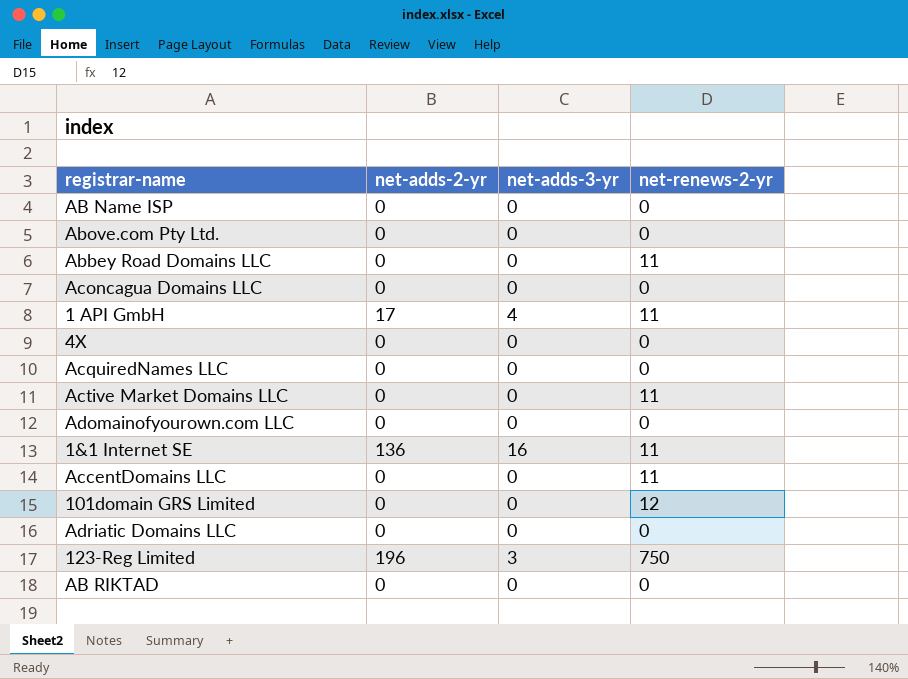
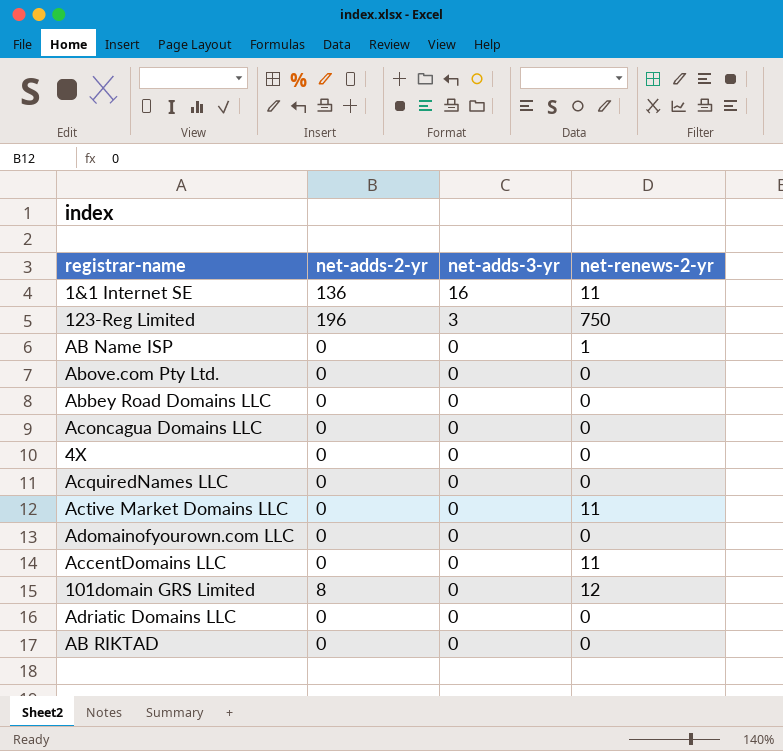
row order: none -> net-adds-3-yr descending
row 1 API GmbH: 17 | 4 | 11 -> none
AB Name ISP | net-renews-2-yr: 0 -> 1
Abbey Road Domains LLC | net-renews-2-yr: 11 -> 0
101domain GRS Limited | net-adds-2-yr: 0 -> 8

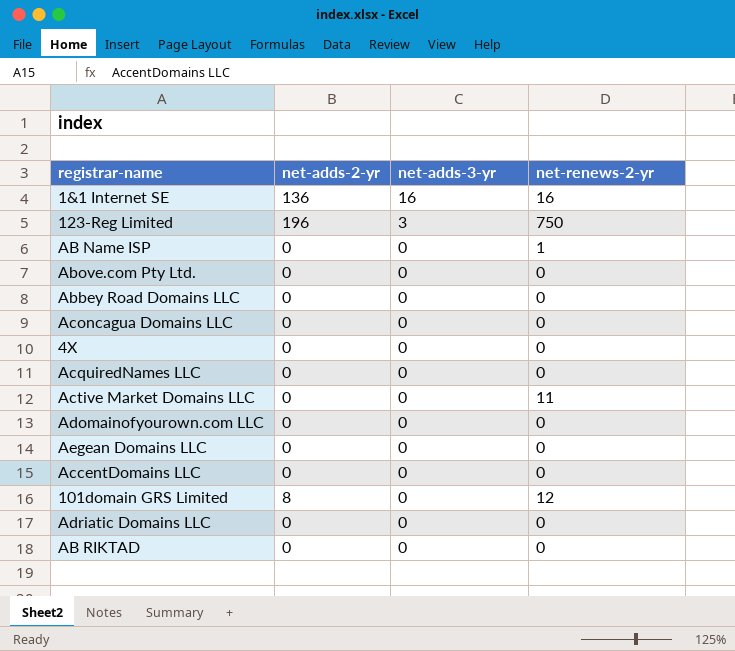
1&1 Internet SE | net-renews-2-yr: 11 -> 16
row Aegean Domains LLC: none -> 0 | 0 | 0
AccentDomains LLC | net-renews-2-yr: 11 -> 0

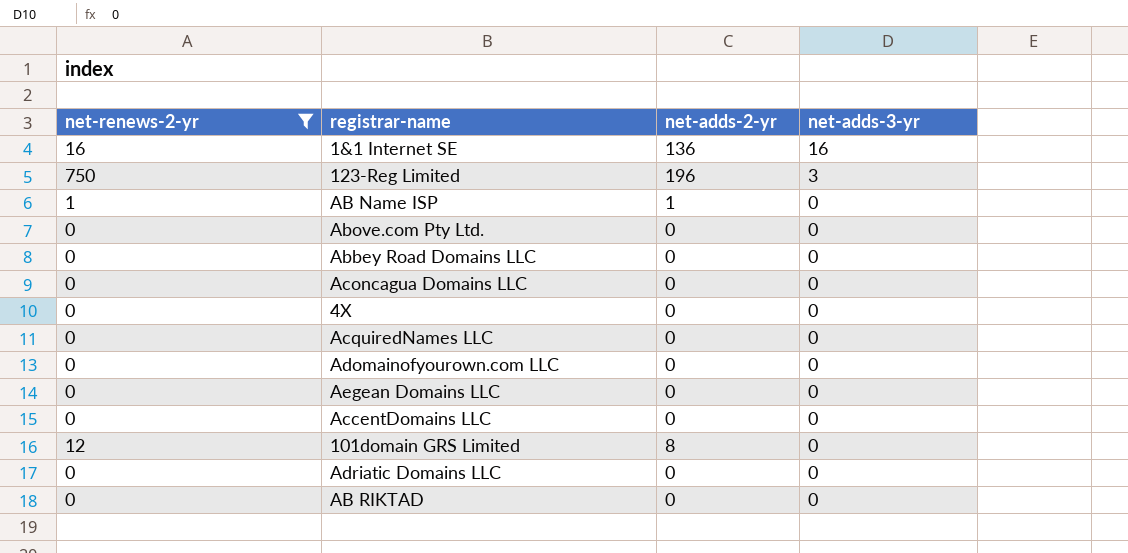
filter: none -> net-renews-2-yr != 11
column net-renews-2-yr | position: 4 -> 1
AB Name ISP | net-adds-2-yr: 0 -> 1

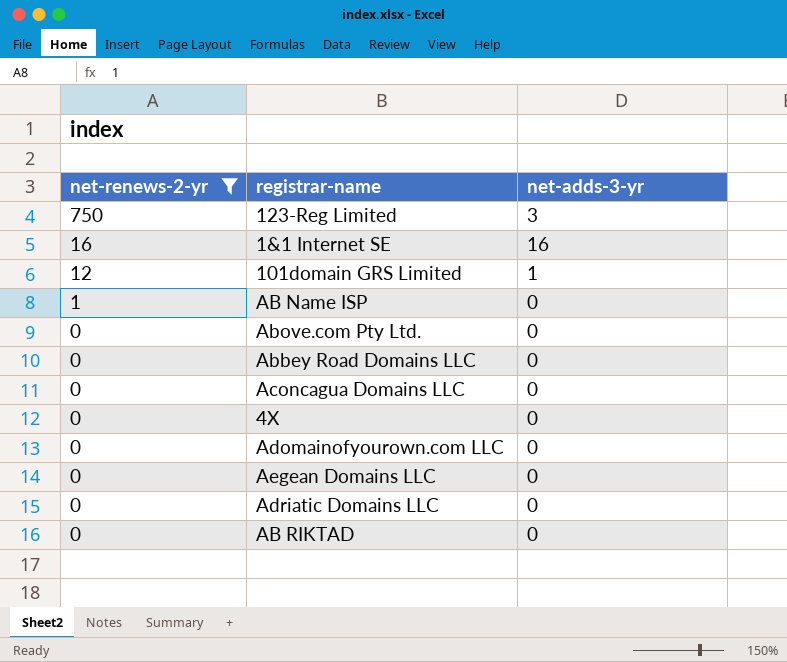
row order: net-adds-3-yr descending -> net-renews-2-yr descending
column net-adds-2-yr | position: 3 -> none
row AcquiredNames LLC: 0 | 0 | 0 -> none
row AccentDomains LLC: 0 | 0 | 0 -> none
101domain GRS Limited | net-adds-3-yr: 0 -> 1

